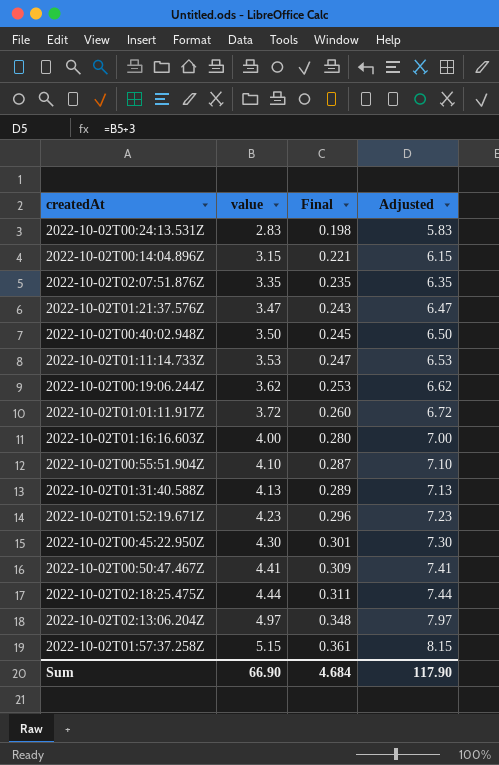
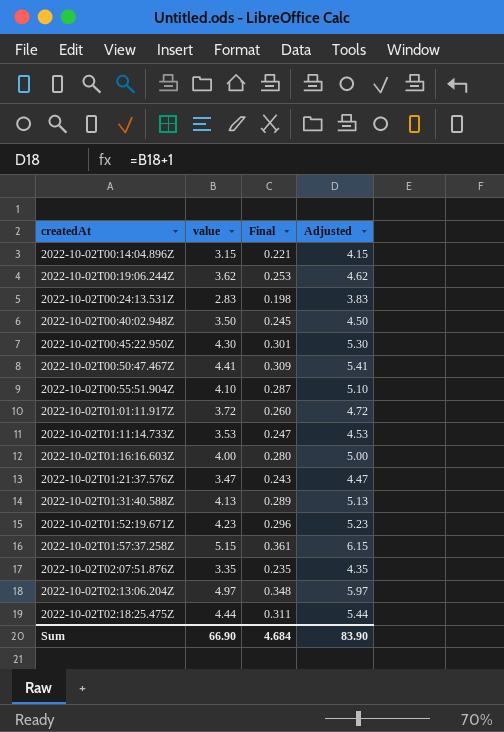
row order: value ascending -> createdAt ascending
column Adjusted | formula: [value] + 3 -> [value] + 1
Sum | Adjusted: 117.90 -> 83.90

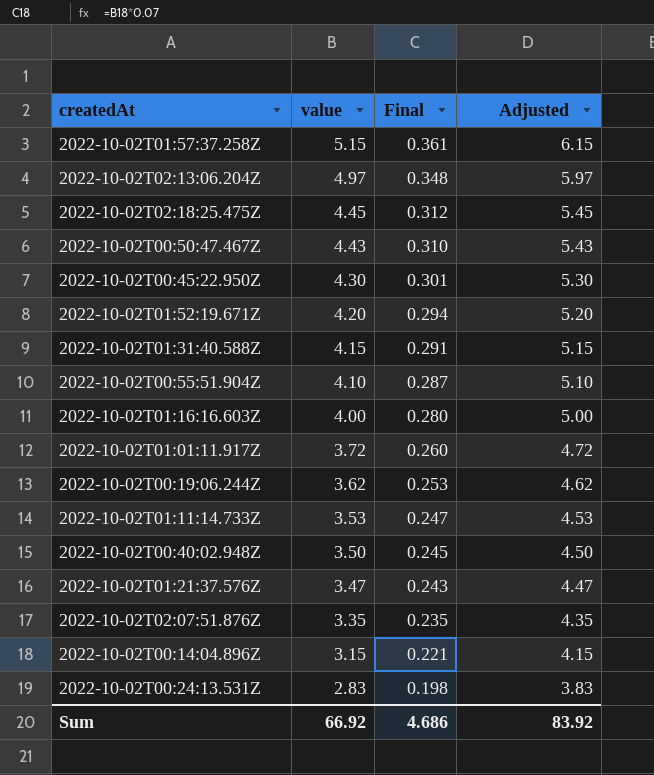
row order: createdAt ascending -> value descending
2022-10-02T02:18:25.475Z | value: 4.44 -> 4.45
2022-10-02T02:18:25.475Z | Final: 0.311 -> 0.312
2022-10-02T02:18:25.475Z | Adjusted: 5.44 -> 5.45
2022-10-02T00:50:47.467Z | value: 4.41 -> 4.43
2022-10-02T00:50:47.467Z | Final: 0.309 -> 0.310
2022-10-02T00:50:47.467Z | Adjusted: 5.41 -> 5.43
2022-10-02T01:52:19.671Z | value: 4.23 -> 4.20
2022-10-02T01:52:19.671Z | Final: 0.296 -> 0.294
2022-10-02T01:52:19.671Z | Adjusted: 5.23 -> 5.20
2022-10-02T01:31:40.588Z | value: 4.13 -> 4.15
2022-10-02T01:31:40.588Z | Final: 0.289 -> 0.291
2022-10-02T01:31:40.588Z | Adjusted: 5.13 -> 5.15
Sum | value: 66.90 -> 66.92
Sum | Final: 4.684 -> 4.686
Sum | Adjusted: 83.90 -> 83.92

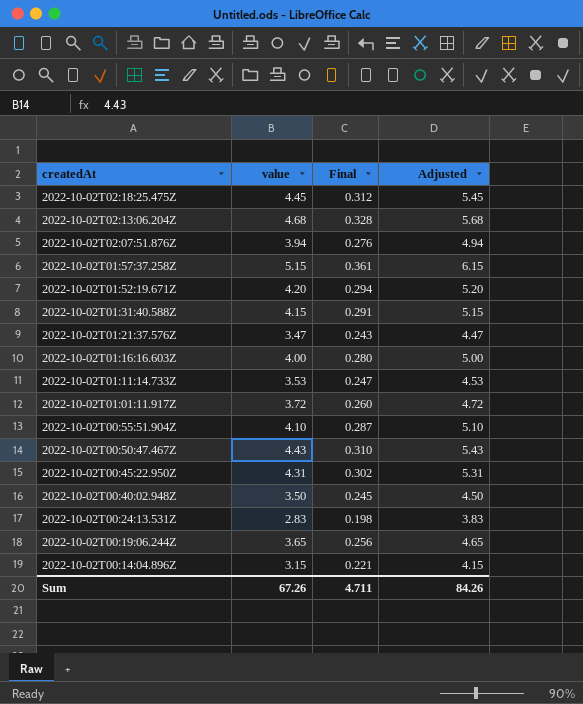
row order: value descending -> createdAt descending
2022-10-02T02:13:06.204Z | value: 4.97 -> 4.68
2022-10-02T02:13:06.204Z | Final: 0.348 -> 0.328
2022-10-02T02:13:06.204Z | Adjusted: 5.97 -> 5.68
2022-10-02T02:07:51.876Z | value: 3.35 -> 3.94
2022-10-02T02:07:51.876Z | Final: 0.235 -> 0.276
2022-10-02T02:07:51.876Z | Adjusted: 4.35 -> 4.94
2022-10-02T00:45:22.950Z | value: 4.30 -> 4.31
2022-10-02T00:45:22.950Z | Final: 0.301 -> 0.302
2022-10-02T00:45:22.950Z | Adjusted: 5.30 -> 5.31
2022-10-02T00:19:06.244Z | value: 3.62 -> 3.65
2022-10-02T00:19:06.244Z | Final: 0.253 -> 0.256
2022-10-02T00:19:06.244Z | Adjusted: 4.62 -> 4.65
Sum | value: 66.92 -> 67.26
Sum | Final: 4.686 -> 4.711
Sum | Adjusted: 83.92 -> 84.26

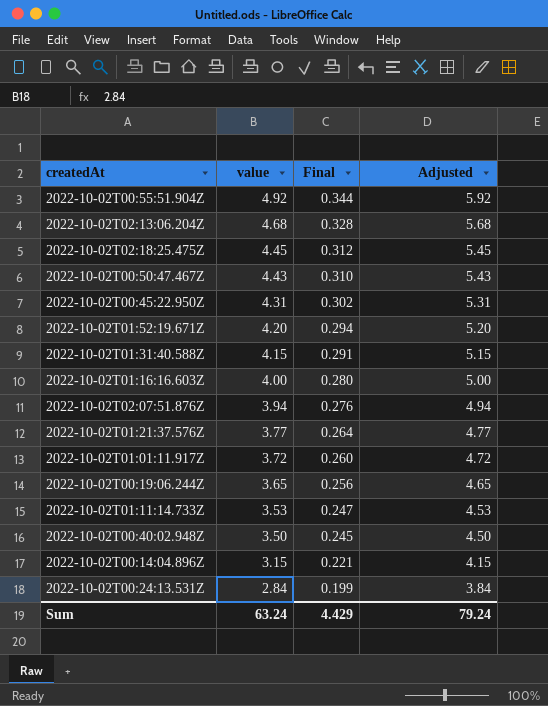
row order: createdAt descending -> value descending
row 2022-10-02T01:57:37.258Z: 5.15 | 0.361 | 6.15 -> none
2022-10-02T00:55:51.904Z | value: 4.10 -> 4.92
2022-10-02T00:55:51.904Z | Final: 0.287 -> 0.344
2022-10-02T00:55:51.904Z | Adjusted: 5.10 -> 5.92
2022-10-02T01:21:37.576Z | value: 3.47 -> 3.77
2022-10-02T01:21:37.576Z | Final: 0.243 -> 0.264
2022-10-02T01:21:37.576Z | Adjusted: 4.47 -> 4.77
2022-10-02T00:24:13.531Z | value: 2.83 -> 2.84
2022-10-02T00:24:13.531Z | Final: 0.198 -> 0.199
2022-10-02T00:24:13.531Z | Adjusted: 3.83 -> 3.84
Sum | value: 67.26 -> 63.24
Sum | Final: 4.711 -> 4.429
Sum | Adjusted: 84.26 -> 79.24

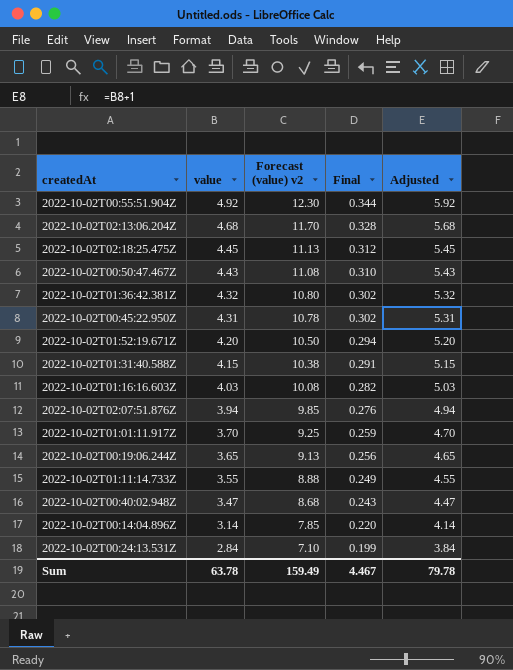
column Forecast (value) v2 | formula: none -> [value] * 2.5
row 2022-10-02T01:21:37.576Z: 3.77 | 0.264 | 4.77 -> none
row 2022-10-02T01:36:42.381Z: none -> 4.32 | 10.80 | 0.302 | 5.32
2022-10-02T01:16:16.603Z | value: 4.00 -> 4.03
2022-10-02T01:16:16.603Z | Final: 0.280 -> 0.282
2022-10-02T01:16:16.603Z | Adjusted: 5.00 -> 5.03
2022-10-02T01:01:11.917Z | value: 3.72 -> 3.70
2022-10-02T01:01:11.917Z | Final: 0.260 -> 0.259
2022-10-02T01:01:11.917Z | Adjusted: 4.72 -> 4.70
2022-10-02T01:11:14.733Z | value: 3.53 -> 3.55
2022-10-02T01:11:14.733Z | Final: 0.247 -> 0.249
2022-10-02T01:11:14.733Z | Adjusted: 4.53 -> 4.55
2022-10-02T00:40:02.948Z | value: 3.50 -> 3.47
2022-10-02T00:40:02.948Z | Final: 0.245 -> 0.243
2022-10-02T00:40:02.948Z | Adjusted: 4.50 -> 4.47
2022-10-02T00:14:04.896Z | value: 3.15 -> 3.14
2022-10-02T00:14:04.896Z | Final: 0.221 -> 0.220
2022-10-02T00:14:04.896Z | Adjusted: 4.15 -> 4.14
Sum | value: 63.24 -> 63.78
Sum | Final: 4.429 -> 4.467
Sum | Adjusted: 79.24 -> 79.78

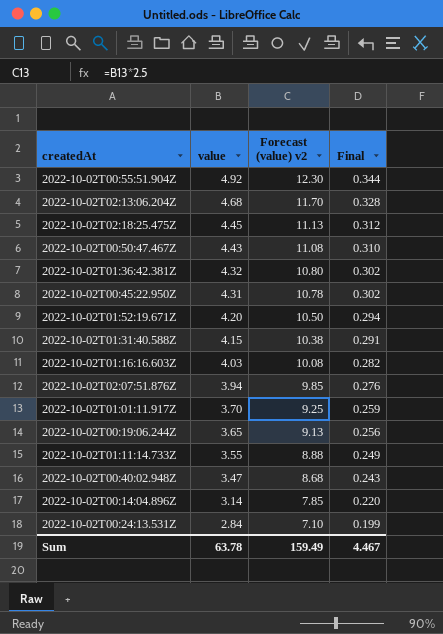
column Adjusted | formula: [value] + 1 -> none

